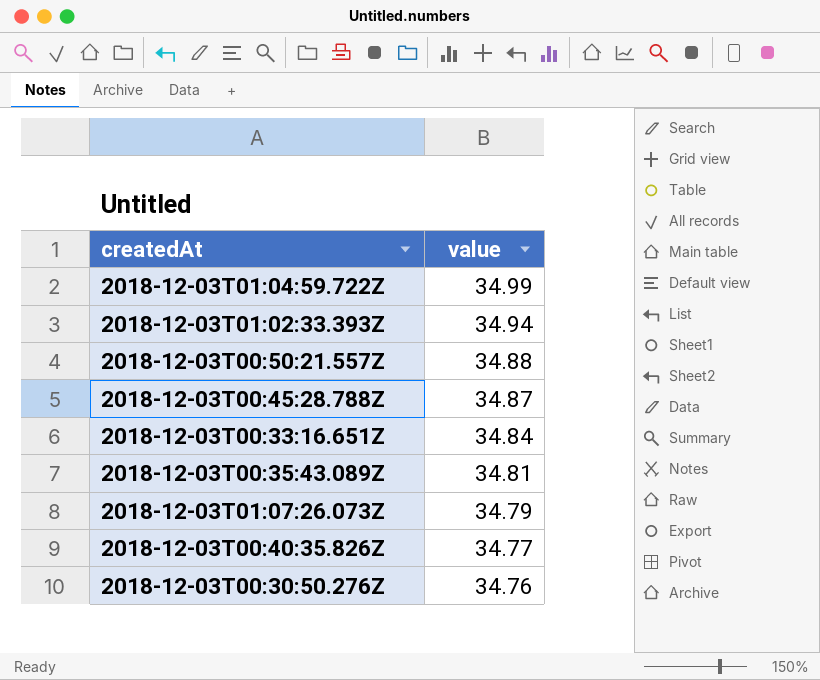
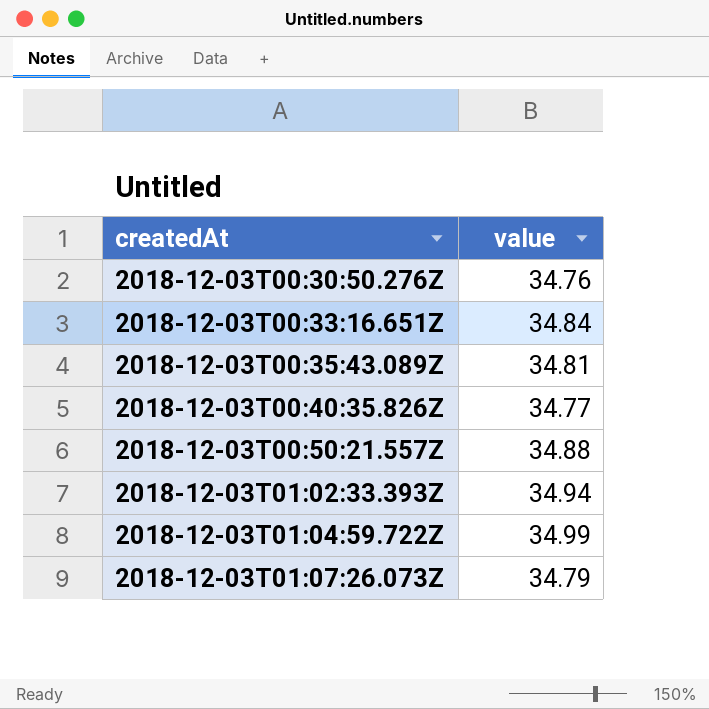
row order: value descending -> createdAt ascending
row 2018-12-03T00:45:28.788Z: 34.87 -> none

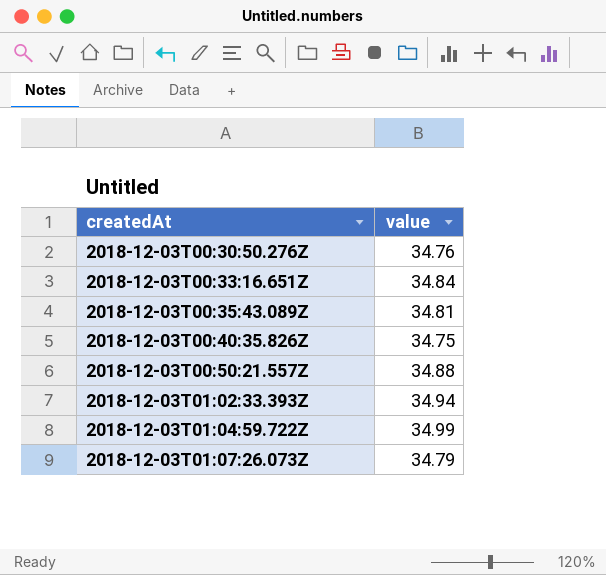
2018-12-03T00:40:35.826Z | value: 34.77 -> 34.75

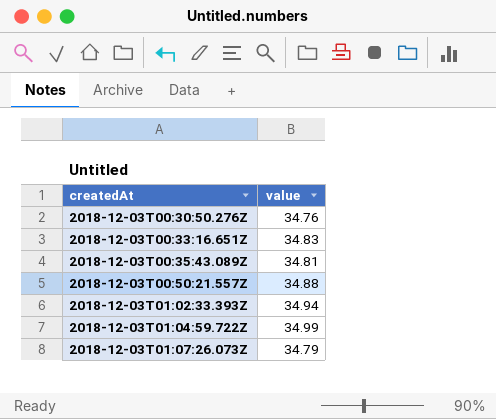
row 2018-12-03T00:40:35.826Z: 34.75 -> none
2018-12-03T00:33:16.651Z | value: 34.84 -> 34.83

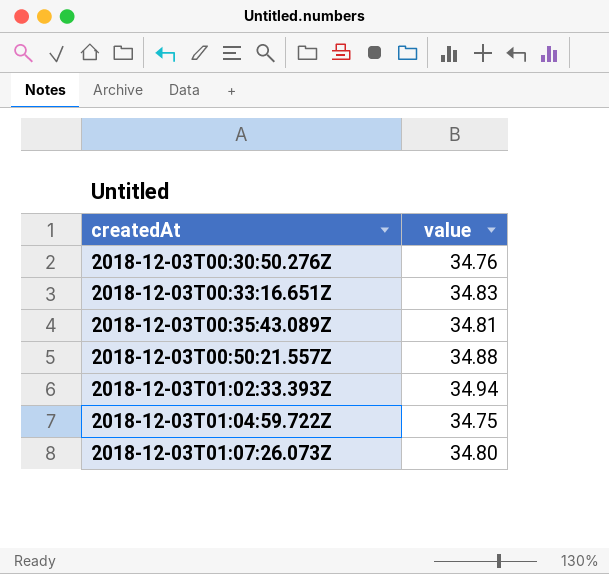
2018-12-03T01:04:59.722Z | value: 34.99 -> 34.75
2018-12-03T01:07:26.073Z | value: 34.79 -> 34.80

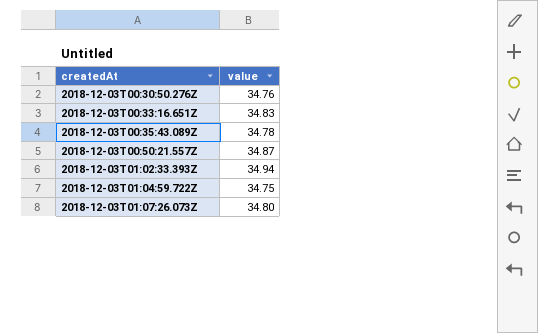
2018-12-03T00:35:43.089Z | value: 34.81 -> 34.78
2018-12-03T00:50:21.557Z | value: 34.88 -> 34.87

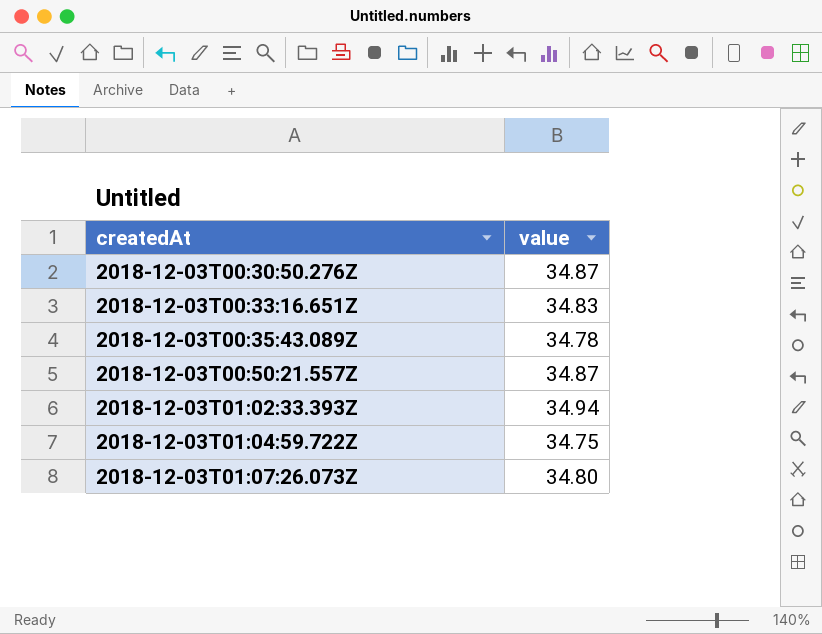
2018-12-03T00:30:50.276Z | value: 34.76 -> 34.87

